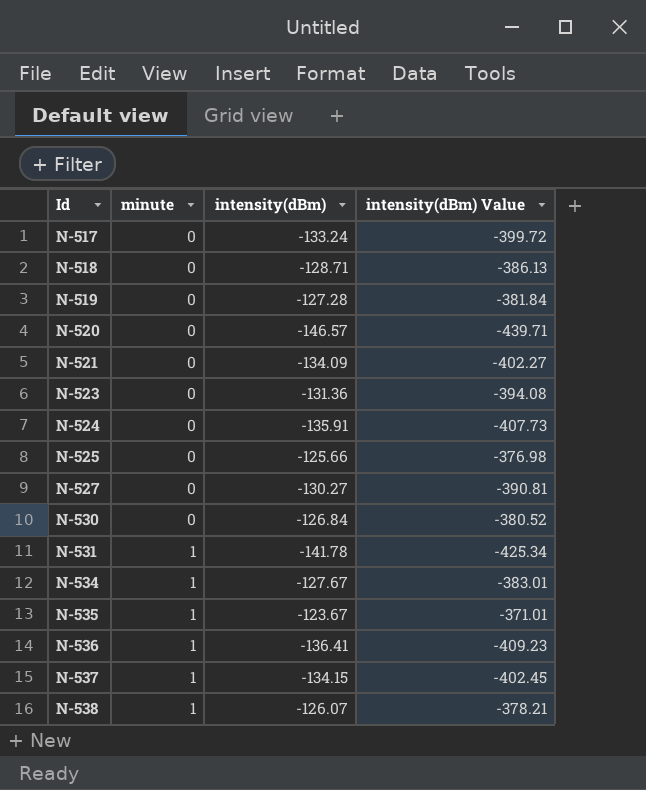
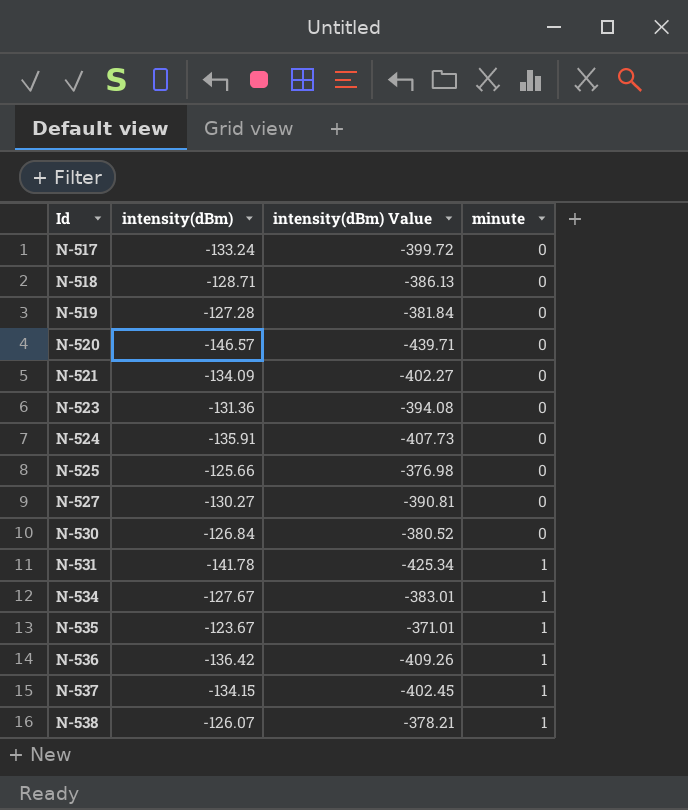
column minute | position: 2 -> 4
N-536 | intensity(dBm): -136.41 -> -136.42
N-536 | intensity(dBm) Value: -409.23 -> -409.26

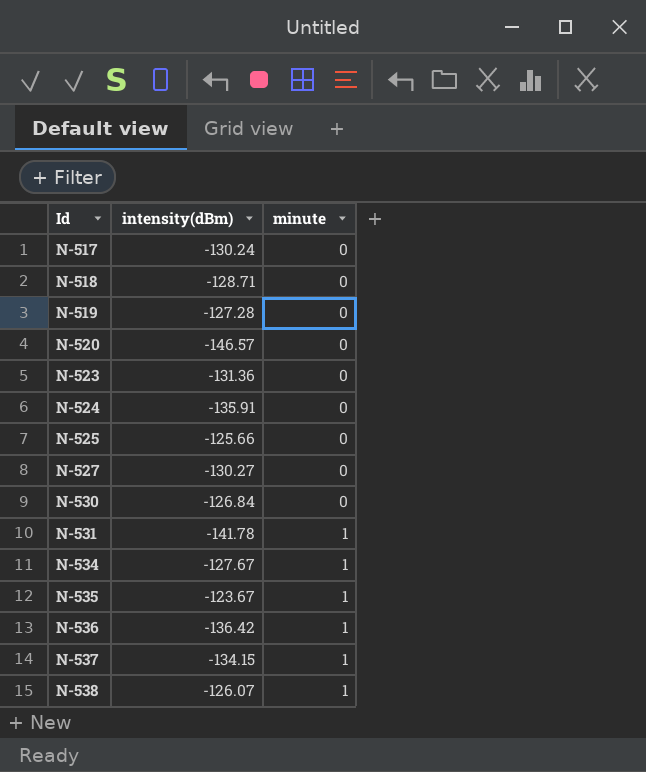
column intensity(dBm) Value | formula: [intensity(dBm)] * 3 -> none
row N-521: -134.09 | -402.27 | 0 -> none
N-517 | intensity(dBm): -133.24 -> -130.24

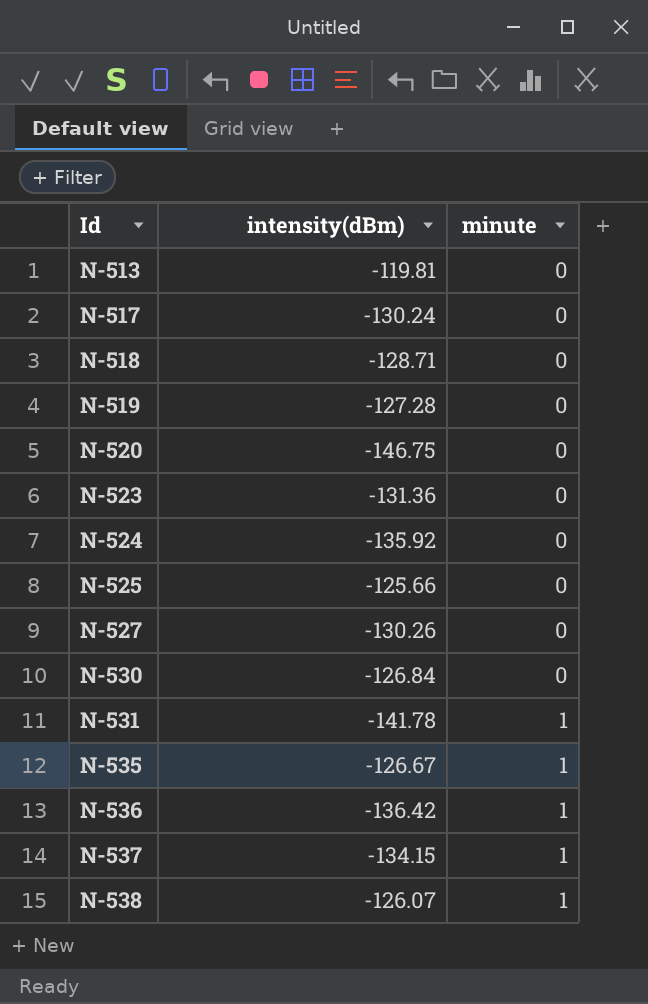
row N-534: -127.67 | 1 -> none
row N-513: none -> -119.81 | 0
N-520 | intensity(dBm): -146.57 -> -146.75
N-524 | intensity(dBm): -135.91 -> -135.92
N-527 | intensity(dBm): -130.27 -> -130.26
N-535 | intensity(dBm): -123.67 -> -126.67

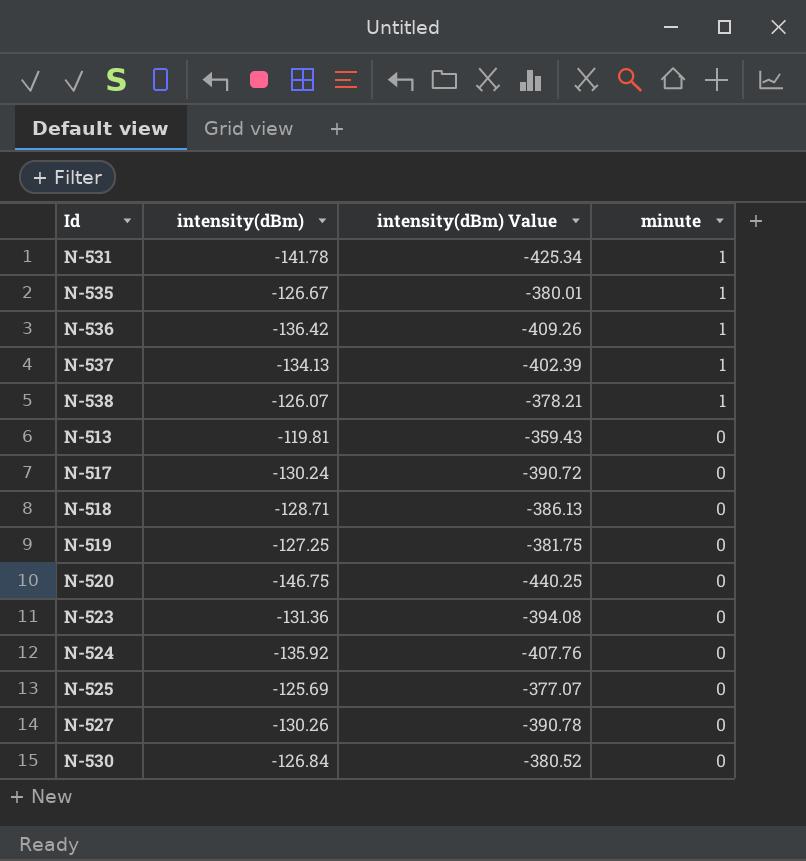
row order: Id ascending -> minute descending
column intensity(dBm) Value | formula: none -> [intensity(dBm)] * 3
N-537 | intensity(dBm): -134.15 -> -134.13
N-519 | intensity(dBm): -127.28 -> -127.25
N-525 | intensity(dBm): -125.66 -> -125.69

